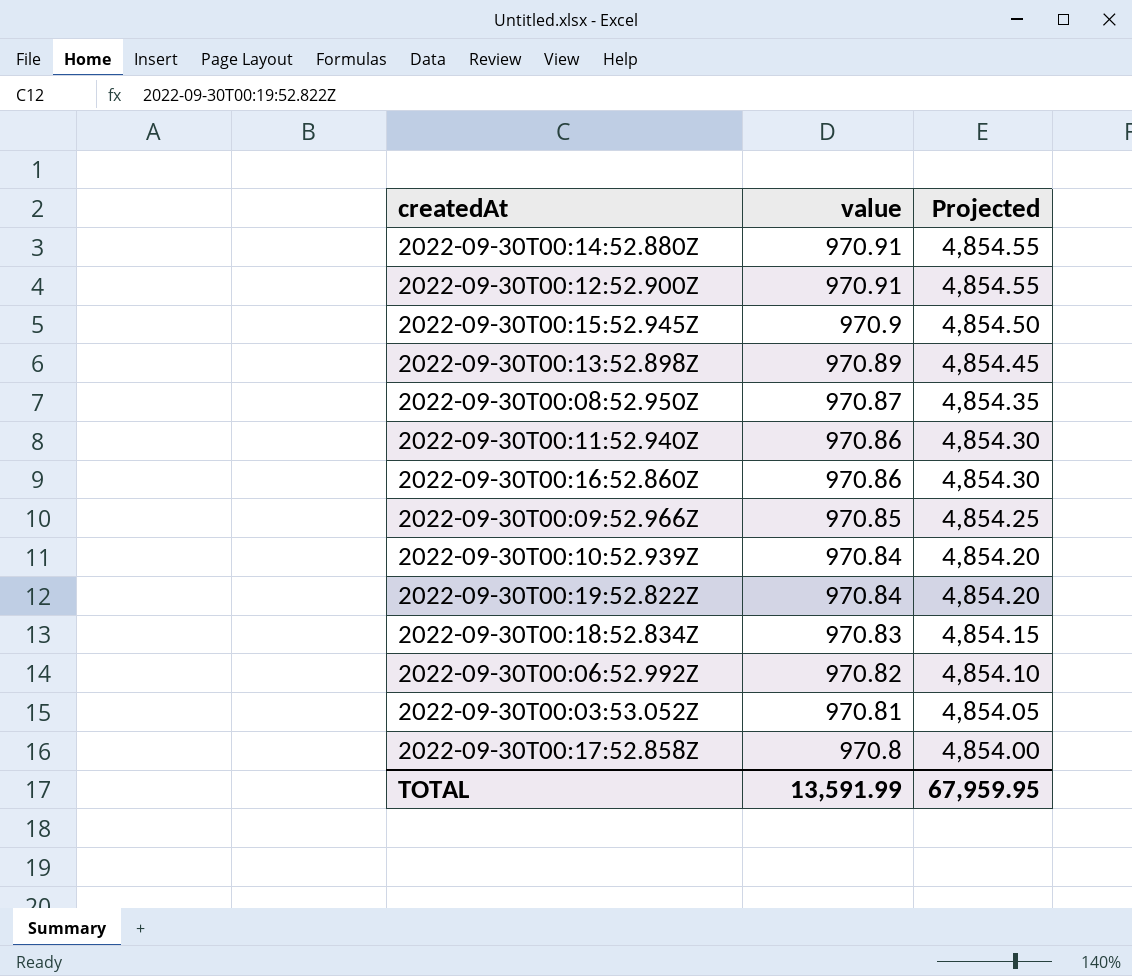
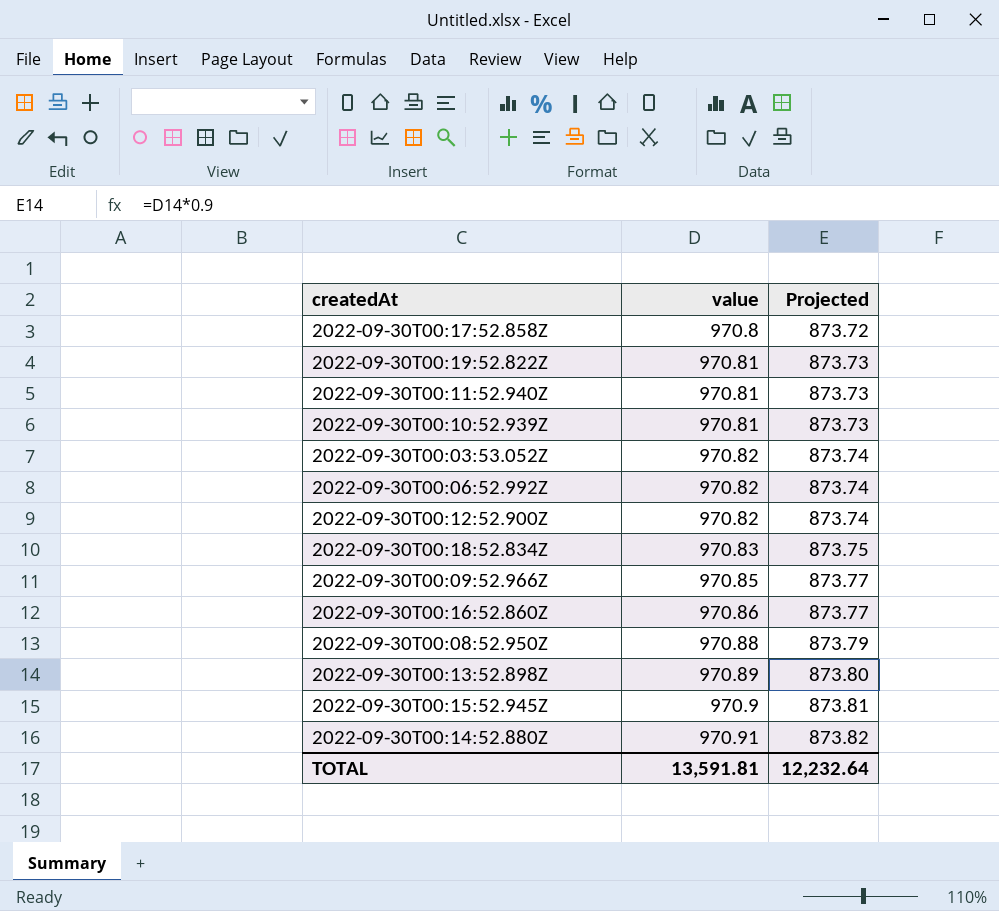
row order: value descending -> value ascending
column Projected | formula: [value] * 5 -> [value] * 0.9
2022-09-30T00:19:52.822Z | value: 970.84 -> 970.81
2022-09-30T00:11:52.940Z | value: 970.86 -> 970.81
2022-09-30T00:10:52.939Z | value: 970.84 -> 970.81
2022-09-30T00:03:53.052Z | value: 970.81 -> 970.82
2022-09-30T00:12:52.900Z | value: 970.91 -> 970.82
2022-09-30T00:08:52.950Z | value: 970.87 -> 970.88
TOTAL | value: 13,591.99 -> 13,591.81
TOTAL | Projected: 67,959.95 -> 12,232.64

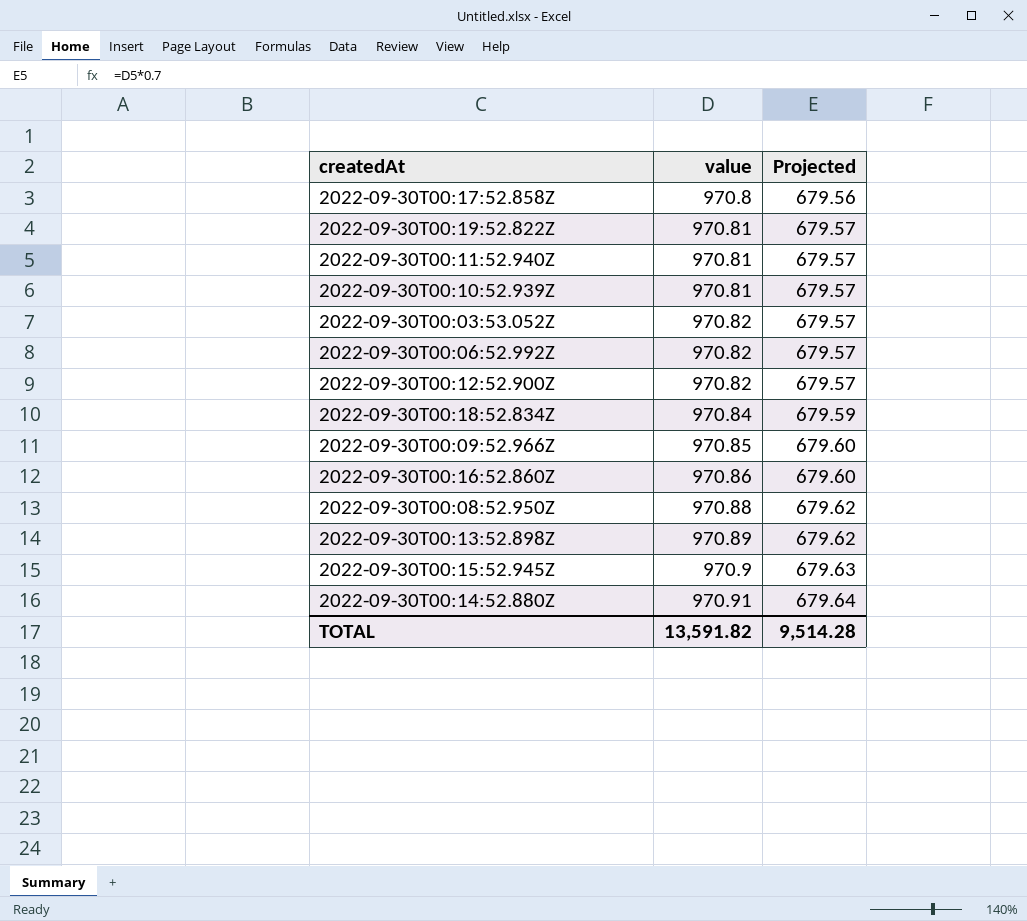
column Projected | formula: [value] * 0.9 -> [value] * 0.7
2022-09-30T00:18:52.834Z | value: 970.83 -> 970.84
TOTAL | value: 13,591.81 -> 13,591.82
TOTAL | Projected: 12,232.64 -> 9,514.28

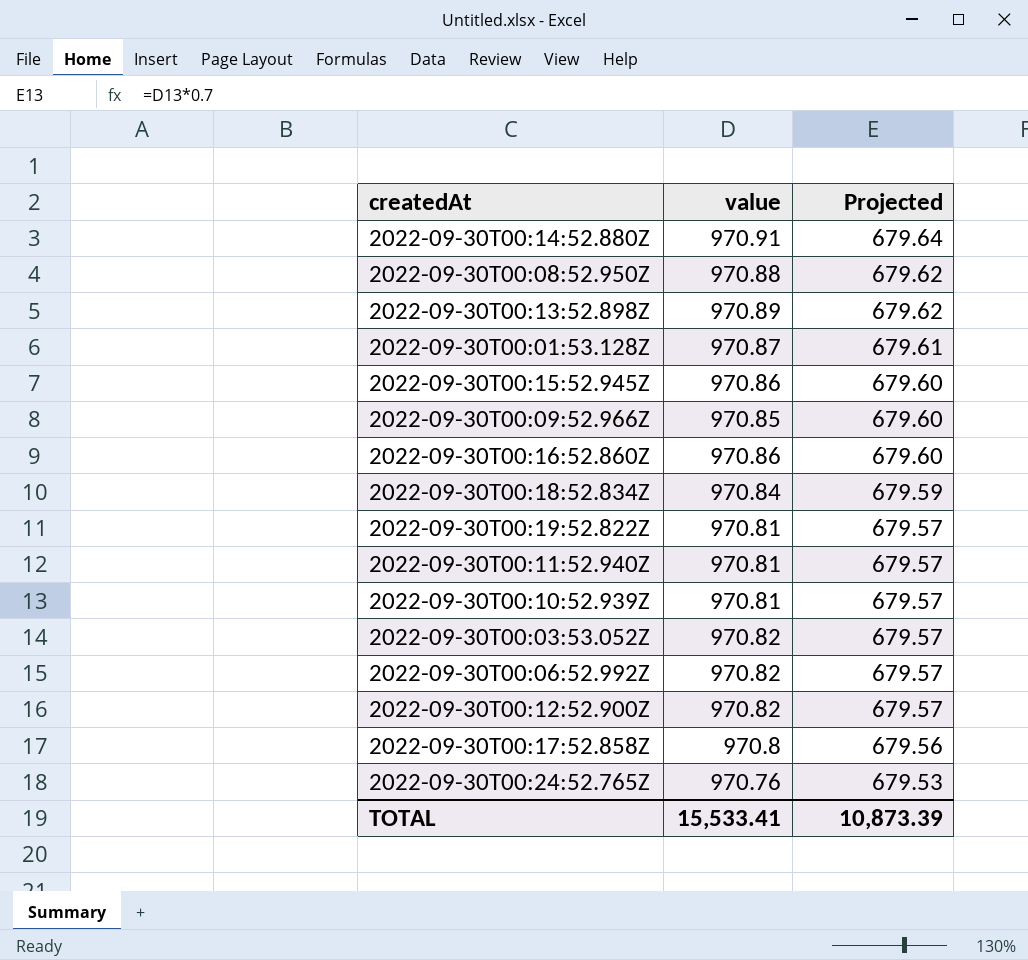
row order: value ascending -> Projected descending
row 2022-09-30T00:01:53.128Z: none -> 970.87 | 679.61
2022-09-30T00:15:52.945Z | value: 970.9 -> 970.86
2022-09-30T00:15:52.945Z | Projected: 679.63 -> 679.60
row 2022-09-30T00:24:52.765Z: none -> 970.76 | 679.53
TOTAL | value: 13,591.82 -> 15,533.41
TOTAL | Projected: 9,514.28 -> 10,873.39

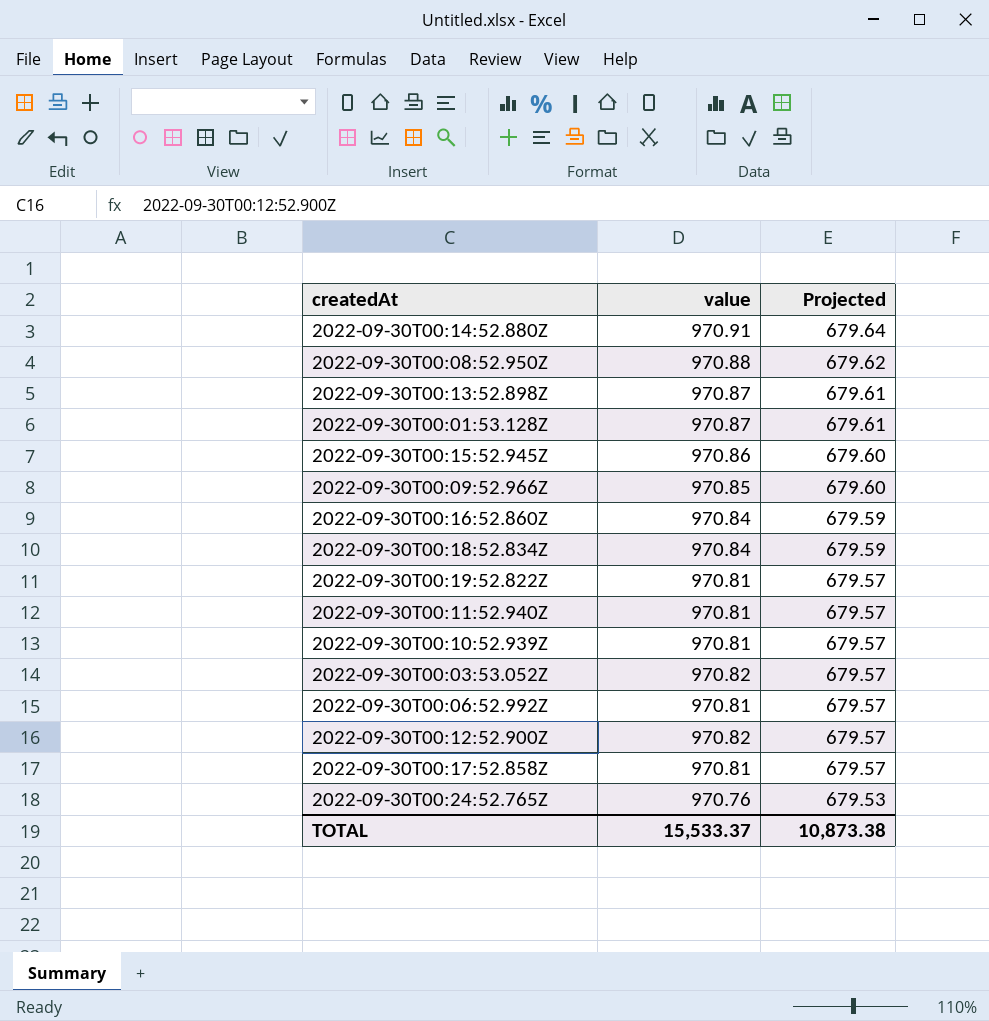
2022-09-30T00:13:52.898Z | value: 970.89 -> 970.87
2022-09-30T00:13:52.898Z | Projected: 679.62 -> 679.61
2022-09-30T00:16:52.860Z | value: 970.86 -> 970.84
2022-09-30T00:16:52.860Z | Projected: 679.60 -> 679.59
2022-09-30T00:06:52.992Z | value: 970.82 -> 970.81
2022-09-30T00:17:52.858Z | value: 970.8 -> 970.81
2022-09-30T00:17:52.858Z | Projected: 679.56 -> 679.57
TOTAL | value: 15,533.41 -> 15,533.37
TOTAL | Projected: 10,873.39 -> 10,873.38

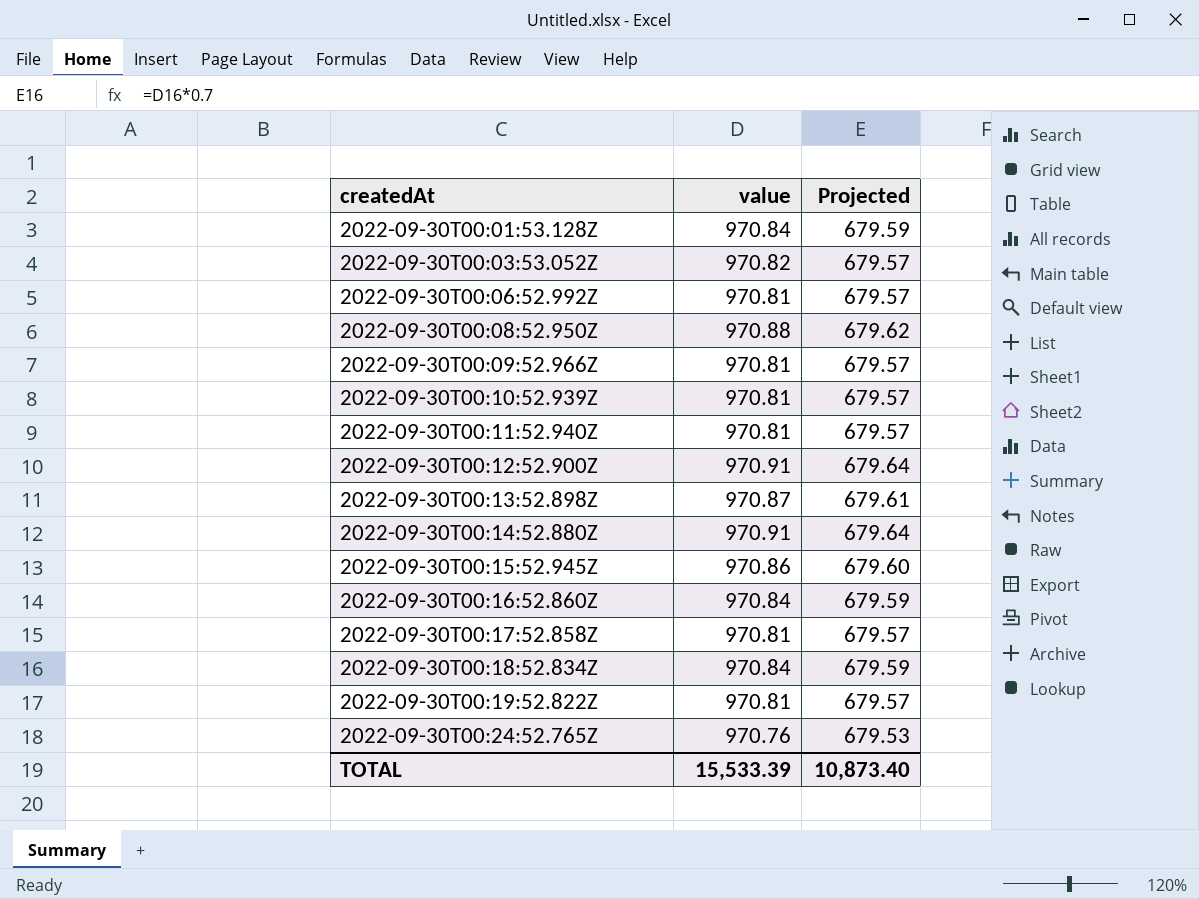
row order: Projected descending -> createdAt ascending
2022-09-30T00:01:53.128Z | value: 970.87 -> 970.84
2022-09-30T00:01:53.128Z | Projected: 679.61 -> 679.59
2022-09-30T00:09:52.966Z | value: 970.85 -> 970.81
2022-09-30T00:09:52.966Z | Projected: 679.60 -> 679.57
2022-09-30T00:12:52.900Z | value: 970.82 -> 970.91
2022-09-30T00:12:52.900Z | Projected: 679.57 -> 679.64
TOTAL | value: 15,533.37 -> 15,533.39
TOTAL | Projected: 10,873.38 -> 10,873.40

